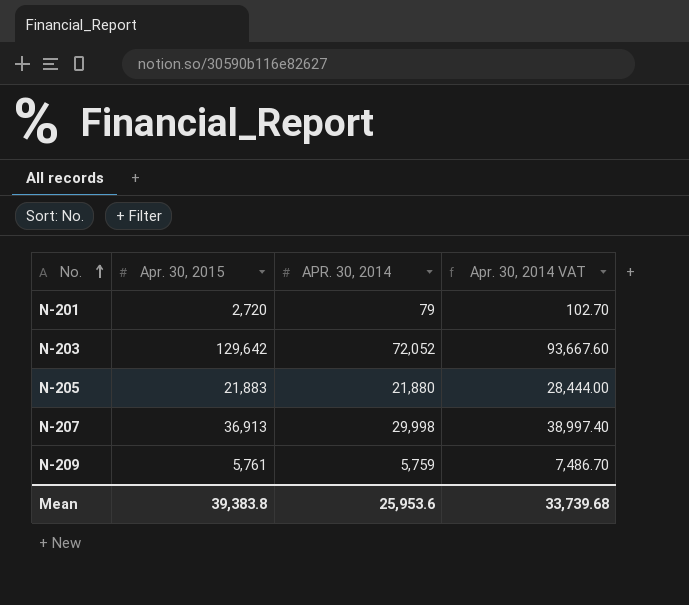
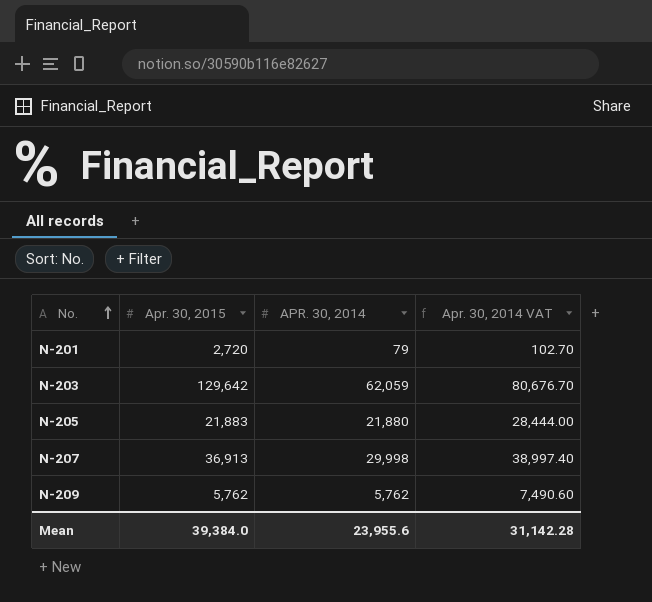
N-203 | APR. 30, 2014: 72,052 -> 62,059
N-203 | Apr. 30, 2014 VAT: 93,667.60 -> 80,676.70
N-209 | Apr. 30, 2015: 5,761 -> 5,762
N-209 | APR. 30, 2014: 5,759 -> 5,762
N-209 | Apr. 30, 2014 VAT: 7,486.70 -> 7,490.60
Mean | Apr. 30, 2015: 39,383.8 -> 39,384.0
Mean | APR. 30, 2014: 25,953.6 -> 23,955.6
Mean | Apr. 30, 2014 VAT: 33,739.68 -> 31,142.28

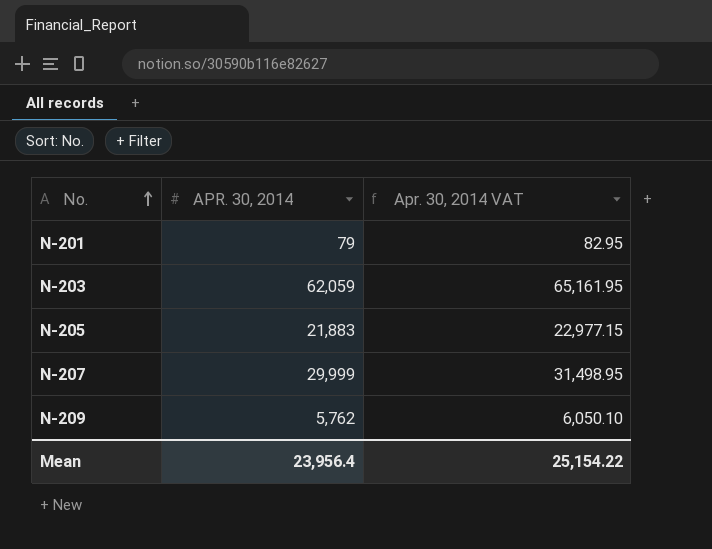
column Apr. 30, 2015 | position: 2 -> none
column Apr. 30, 2014 VAT | formula: [APR. 30, 2014] * 1.3 -> [APR. 30, 2014] * 1.05
N-205 | APR. 30, 2014: 21,880 -> 21,883
N-207 | APR. 30, 2014: 29,998 -> 29,999
Mean | APR. 30, 2014: 23,955.6 -> 23,956.4
Mean | Apr. 30, 2014 VAT: 31,142.28 -> 25,154.22

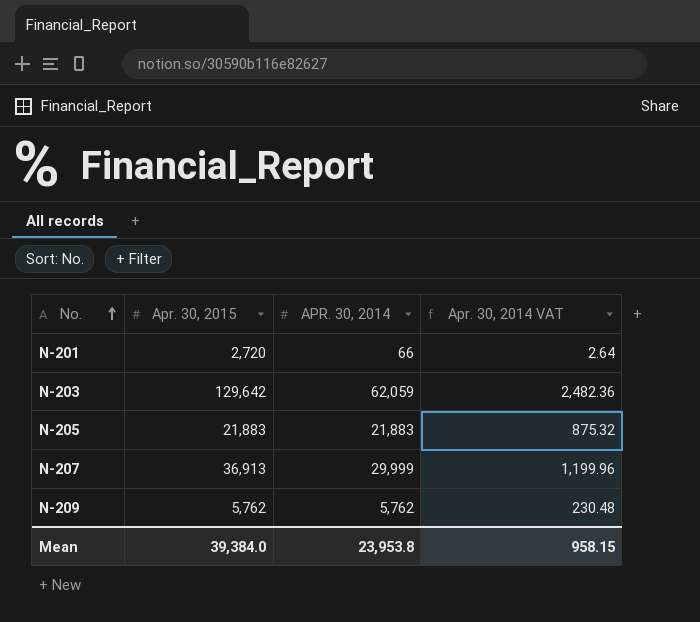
column Apr. 30, 2015 | position: none -> 2
column Apr. 30, 2014 VAT | formula: [APR. 30, 2014] * 1.05 -> [APR. 30, 2014] * 0.04
N-201 | APR. 30, 2014: 79 -> 66
Mean | APR. 30, 2014: 23,956.4 -> 23,953.8
Mean | Apr. 30, 2014 VAT: 25,154.22 -> 958.15

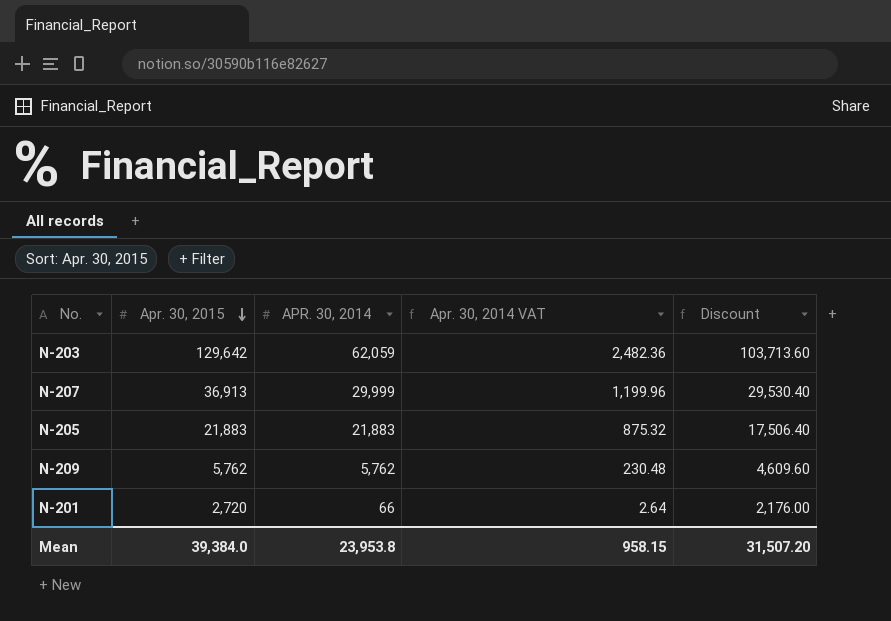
row order: No. ascending -> Apr. 30, 2015 descending
column Discount | formula: none -> [Apr. 30, 2015] * 0.8

